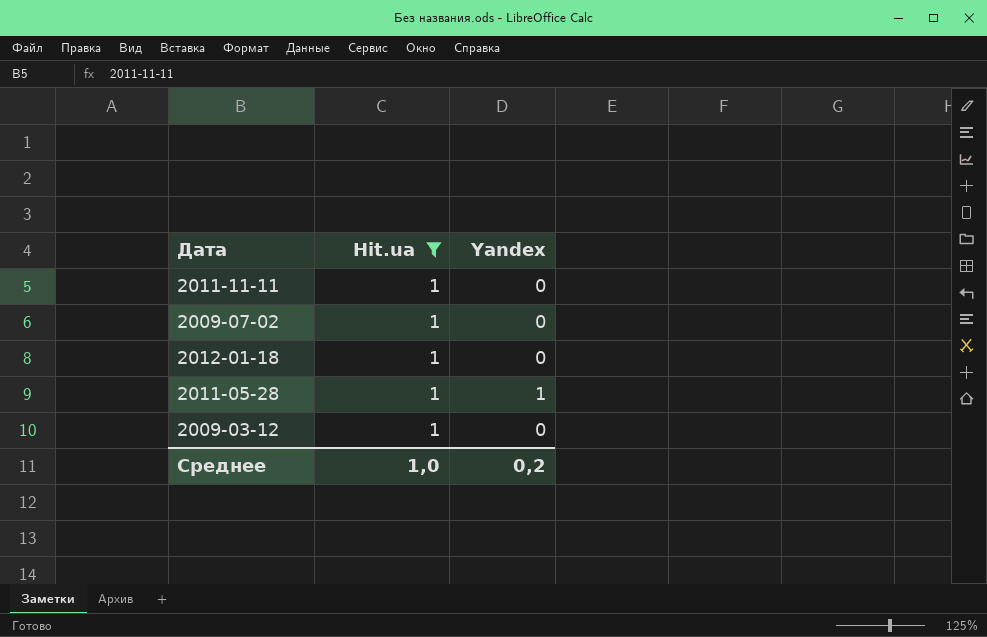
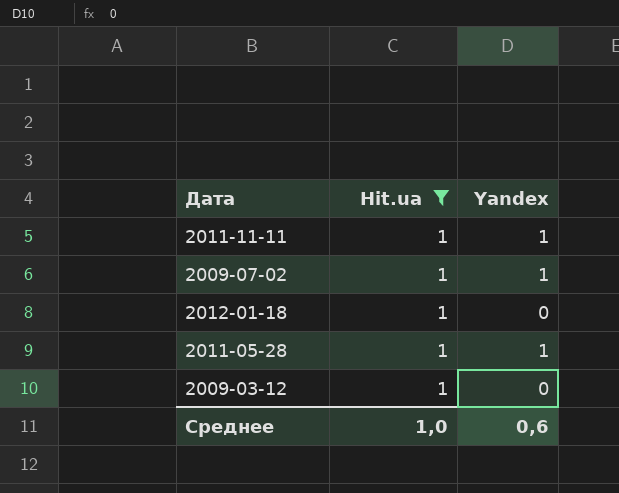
2011-11-11 | Yandex: 0 -> 1
2009-07-02 | Yandex: 0 -> 1
Среднее | Yandex: 0,2 -> 0,6

